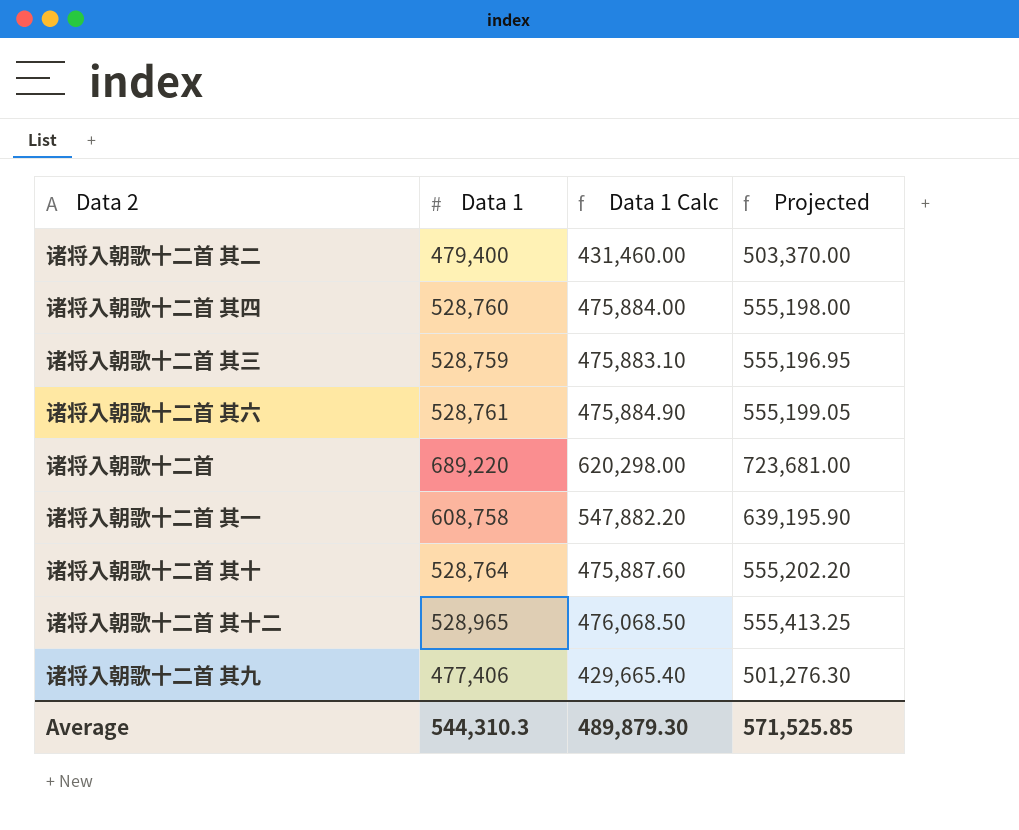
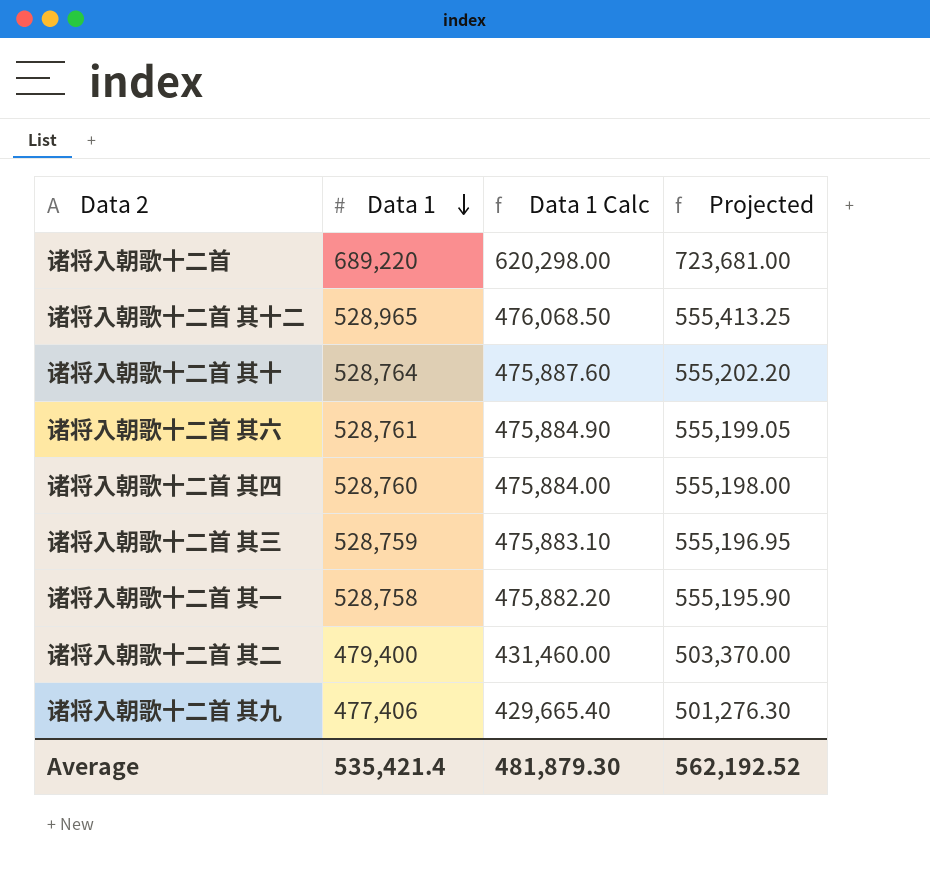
row order: none -> Data 1 descending
诸将入朝歌十二首 其一 | Data 1: 608,758 -> 528,758
诸将入朝歌十二首 其一 | Data 1 Calc: 547,882.20 -> 475,882.20
诸将入朝歌十二首 其一 | Projected: 639,195.90 -> 555,195.90
Average | Data 1: 544,310.3 -> 535,421.4
Average | Data 1 Calc: 489,879.30 -> 481,879.30
Average | Projected: 571,525.85 -> 562,192.52

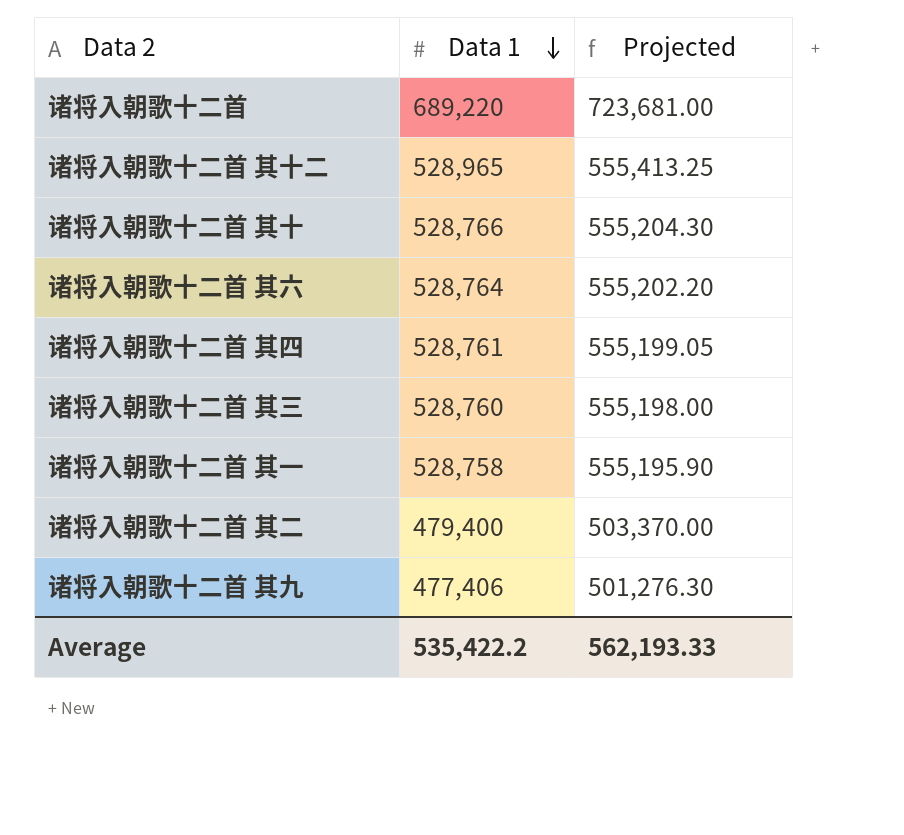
column Data 1 Calc | formula: [Data 1] * 0.9 -> none
诸将入朝歌十二首 其十 | Data 1: 528,764 -> 528,766
诸将入朝歌十二首 其十 | Projected: 555,202.20 -> 555,204.30
诸将入朝歌十二首 其六 | Data 1: 528,761 -> 528,764
诸将入朝歌十二首 其六 | Projected: 555,199.05 -> 555,202.20
诸将入朝歌十二首 其四 | Data 1: 528,760 -> 528,761
诸将入朝歌十二首 其四 | Projected: 555,198.00 -> 555,199.05
诸将入朝歌十二首 其三 | Data 1: 528,759 -> 528,760
诸将入朝歌十二首 其三 | Projected: 555,196.95 -> 555,198.00
Average | Data 1: 535,421.4 -> 535,422.2
Average | Projected: 562,192.52 -> 562,193.33

